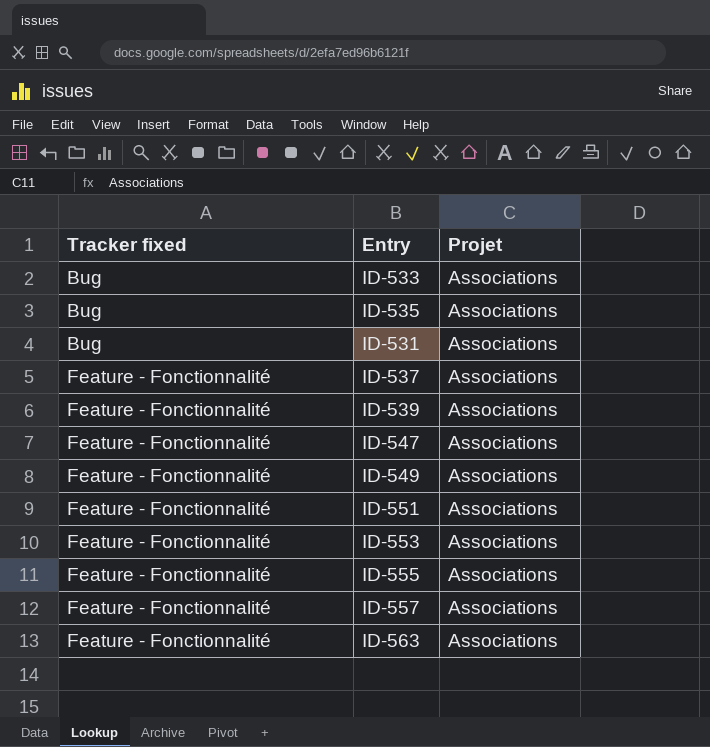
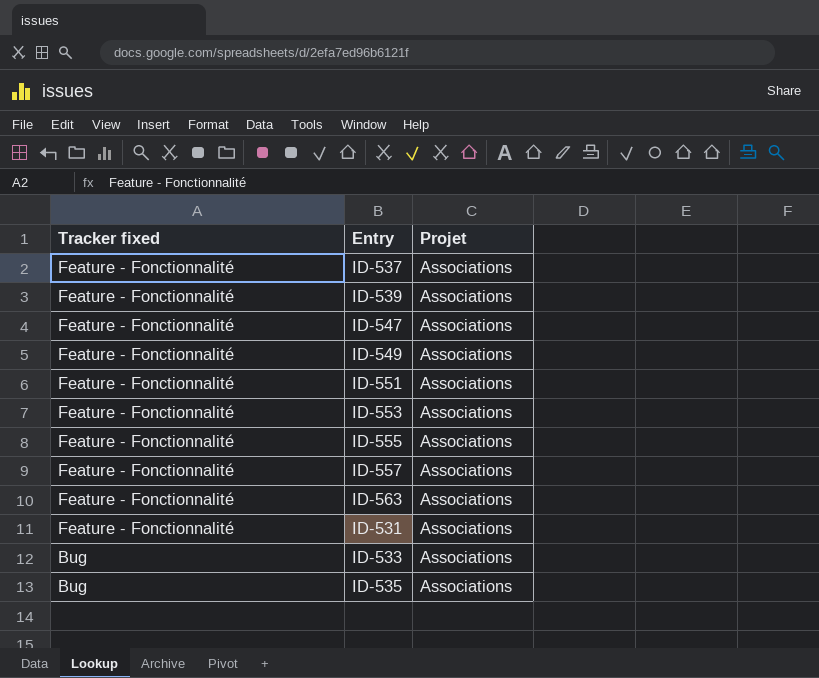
row order: Tracker fixed ascending -> Tracker fixed descending
ID-531 | Tracker fixed: Bug -> Feature - Fonctionnalité

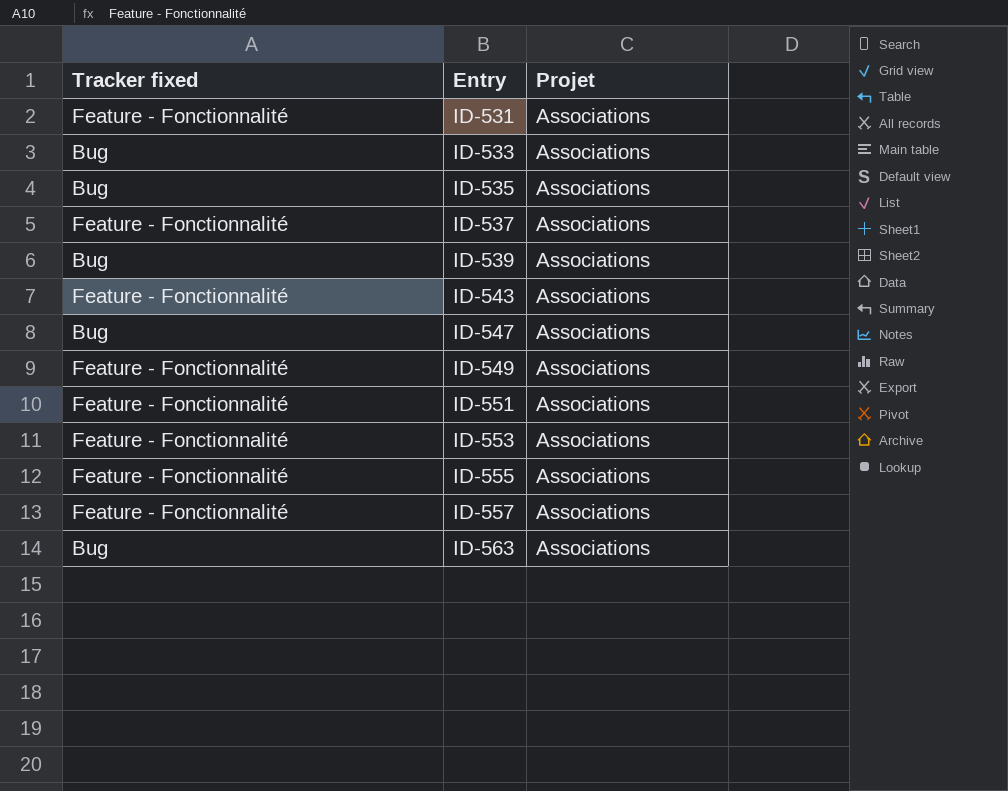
row order: Tracker fixed descending -> Entry ascending
ID-539 | Tracker fixed: Feature - Fonctionnalité -> Bug
row ID-543: none -> Feature - Fonctionnalité | Associations
ID-547 | Tracker fixed: Feature - Fonctionnalité -> Bug
ID-563 | Tracker fixed: Feature - Fonctionnalité -> Bug

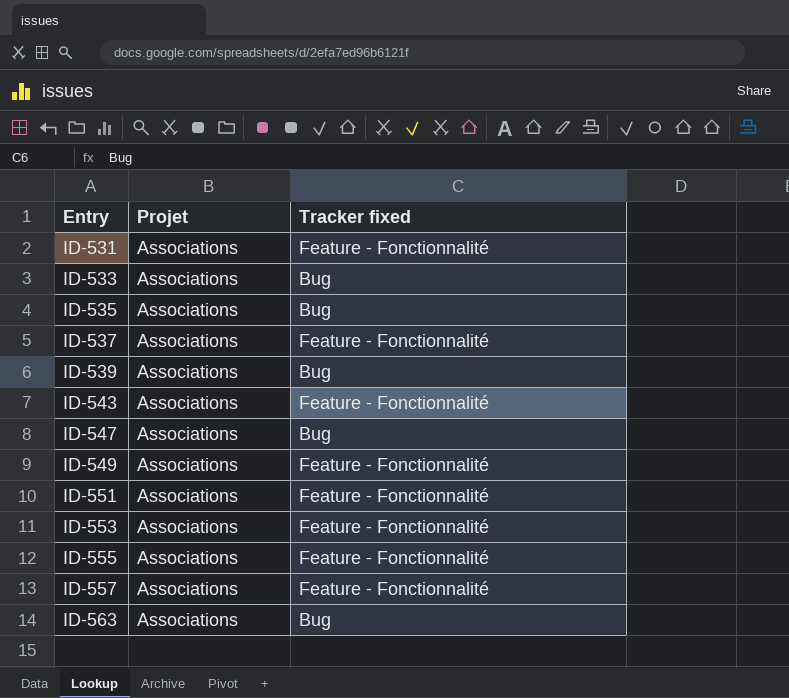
column Tracker fixed | position: 1 -> 3

